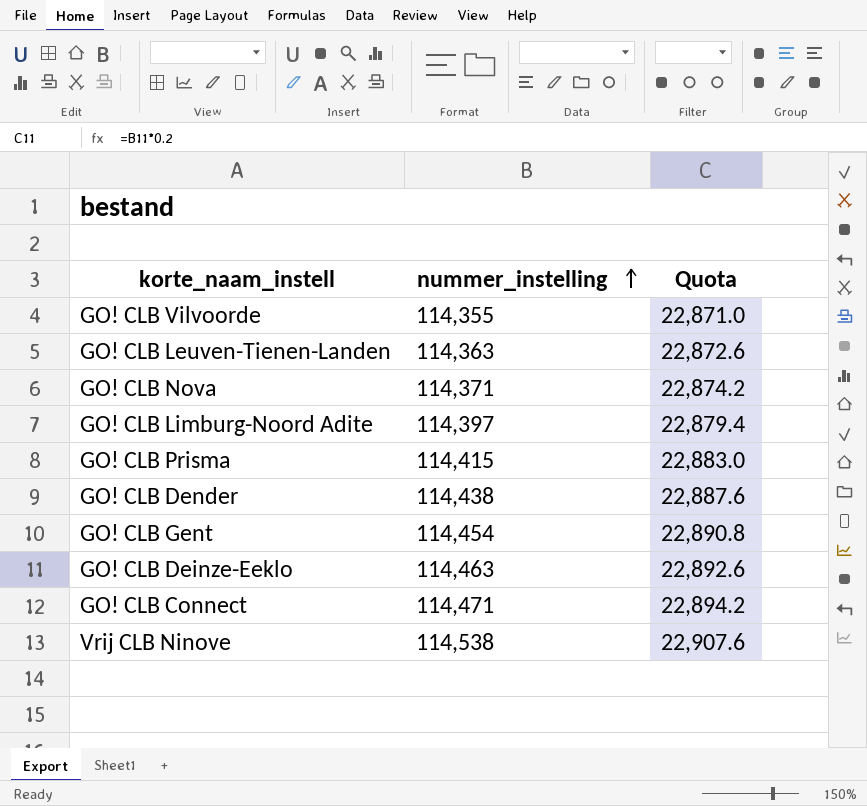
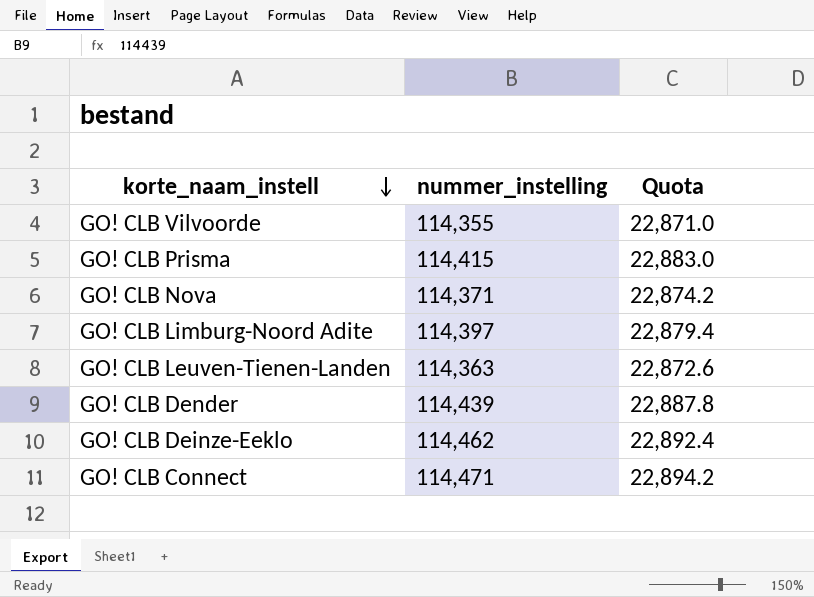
row order: nummer_instelling ascending -> korte_naam_instell descending
row GO! CLB Gent: 114,454 | 22,890.8 -> none
row Vrij CLB Ninove: 114,538 | 22,907.6 -> none
GO! CLB Dender | nummer_instelling: 114,438 -> 114,439
GO! CLB Dender | Quota: 22,887.6 -> 22,887.8
GO! CLB Deinze-Eeklo | nummer_instelling: 114,463 -> 114,462
GO! CLB Deinze-Eeklo | Quota: 22,892.6 -> 22,892.4

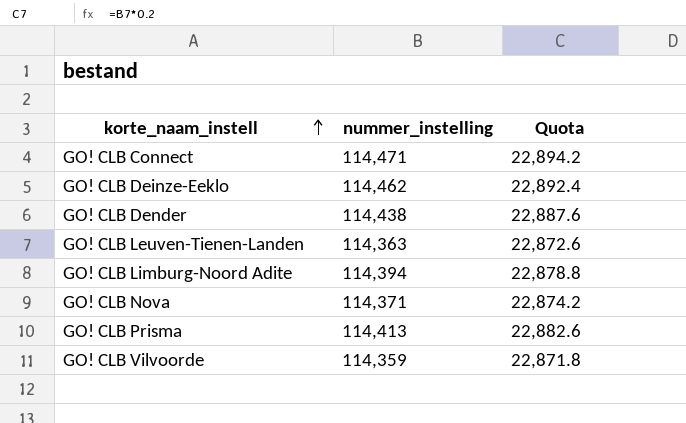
row order: korte_naam_instell descending -> korte_naam_instell ascending
GO! CLB Dender | nummer_instelling: 114,439 -> 114,438
GO! CLB Dender | Quota: 22,887.8 -> 22,887.6
GO! CLB Limburg-Noord Adite | nummer_instelling: 114,397 -> 114,394
GO! CLB Limburg-Noord Adite | Quota: 22,879.4 -> 22,878.8
GO! CLB Prisma | nummer_instelling: 114,415 -> 114,413
GO! CLB Prisma | Quota: 22,883.0 -> 22,882.6
GO! CLB Vilvoorde | nummer_instelling: 114,355 -> 114,359
GO! CLB Vilvoorde | Quota: 22,871.0 -> 22,871.8

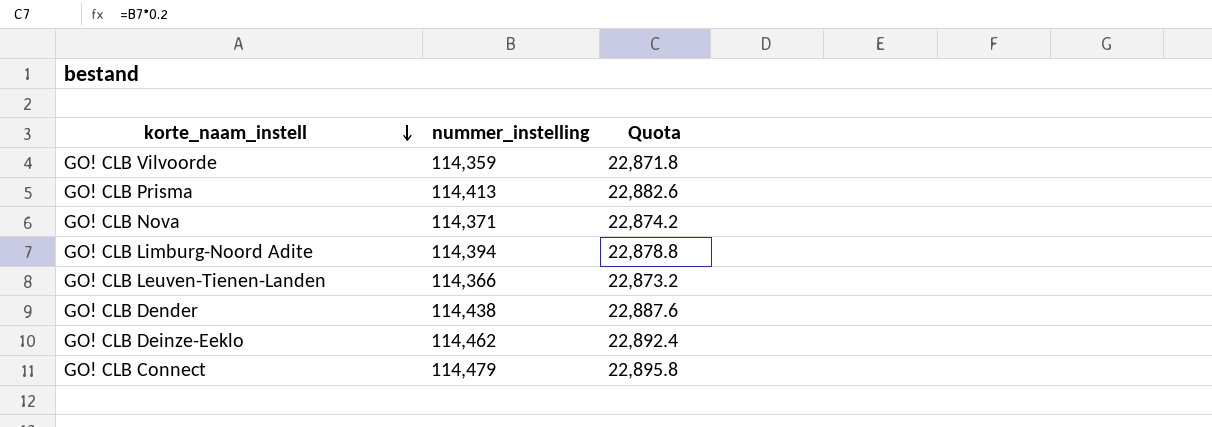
row order: korte_naam_instell ascending -> korte_naam_instell descending
GO! CLB Leuven-Tienen-Landen | nummer_instelling: 114,363 -> 114,366
GO! CLB Leuven-Tienen-Landen | Quota: 22,872.6 -> 22,873.2
GO! CLB Connect | nummer_instelling: 114,471 -> 114,479
GO! CLB Connect | Quota: 22,894.2 -> 22,895.8

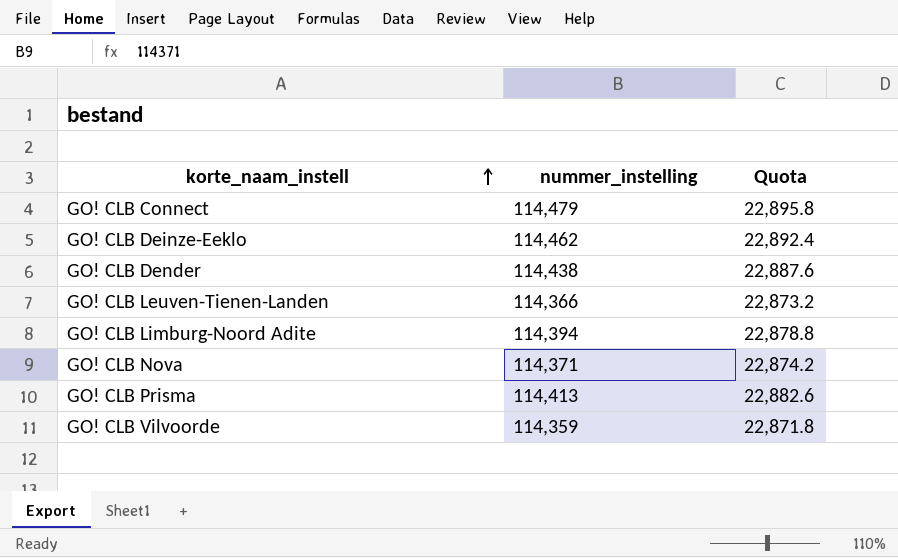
row order: korte_naam_instell descending -> korte_naam_instell ascending

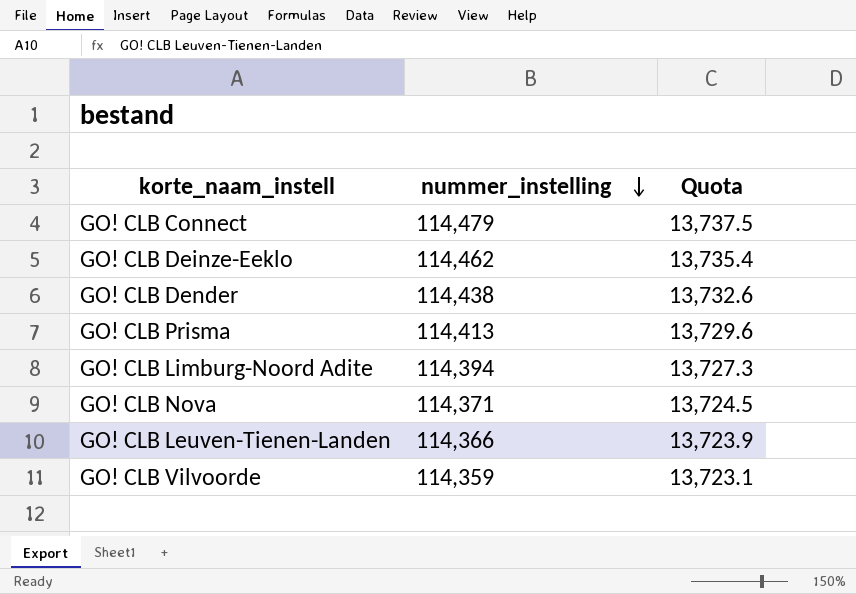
row order: korte_naam_instell ascending -> nummer_instelling descending
column Quota | formula: [nummer_instelling] * 0.2 -> [nummer_instelling] * 0.12

